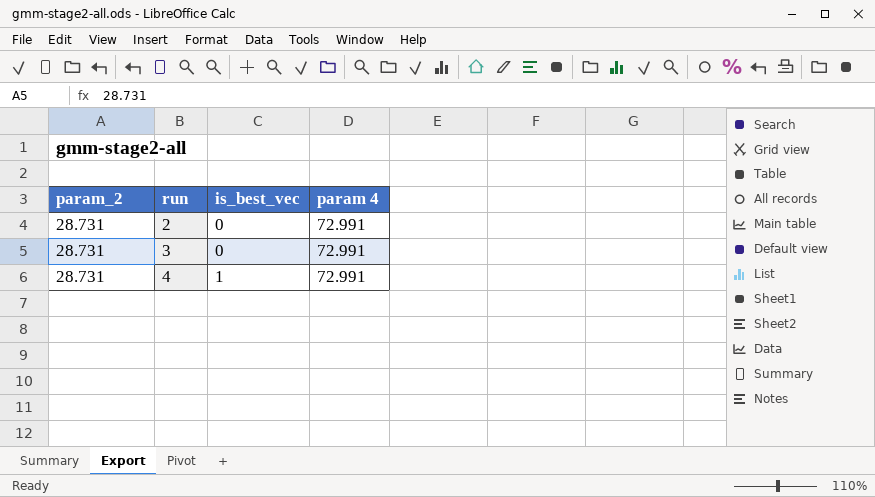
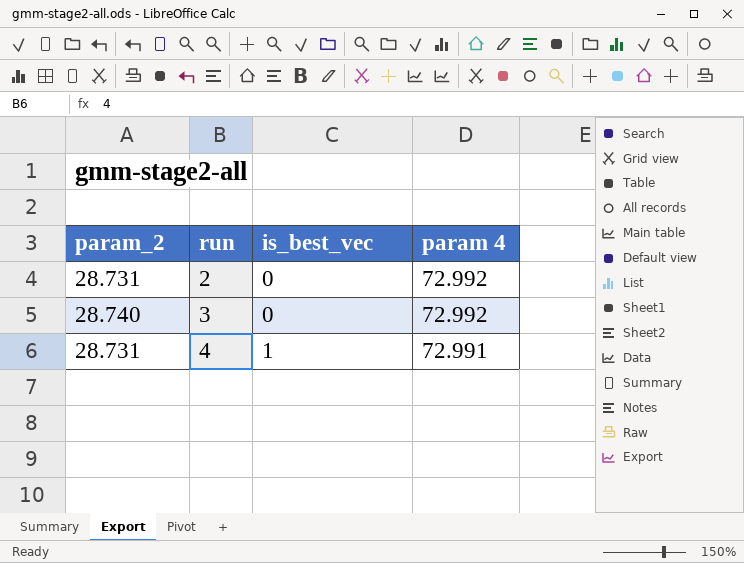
2 | param 4: 72.991 -> 72.992
3 | param_2: 28.731 -> 28.740
3 | param 4: 72.991 -> 72.992

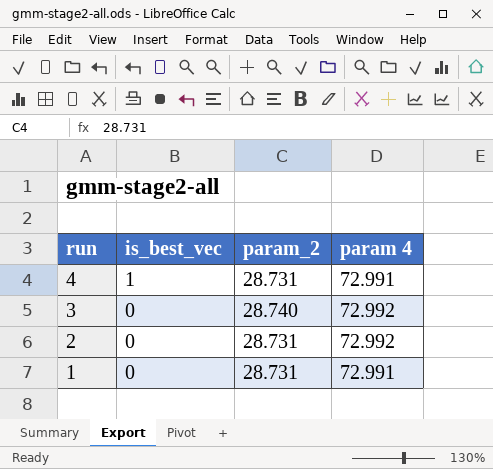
row order: run ascending -> run descending
column param_2 | position: 1 -> 3
row 1: none -> 0 | 28.731 | 72.991

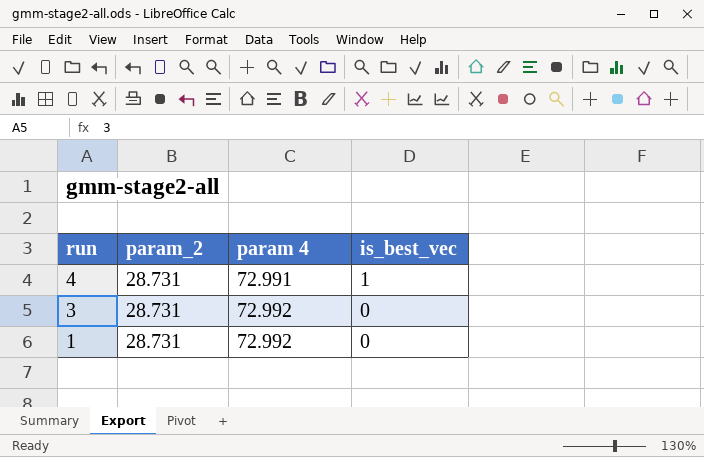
column is_best_vec | position: 2 -> 4
row 2: 0 | 28.731 | 72.992 -> none
3 | param_2: 28.740 -> 28.731
1 | param 4: 72.991 -> 72.992

